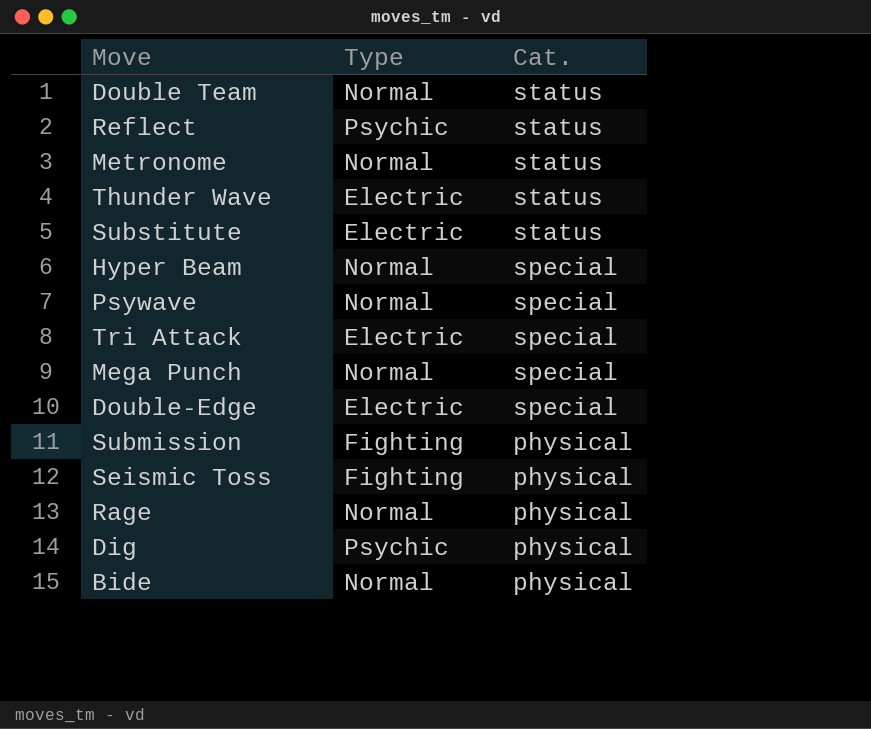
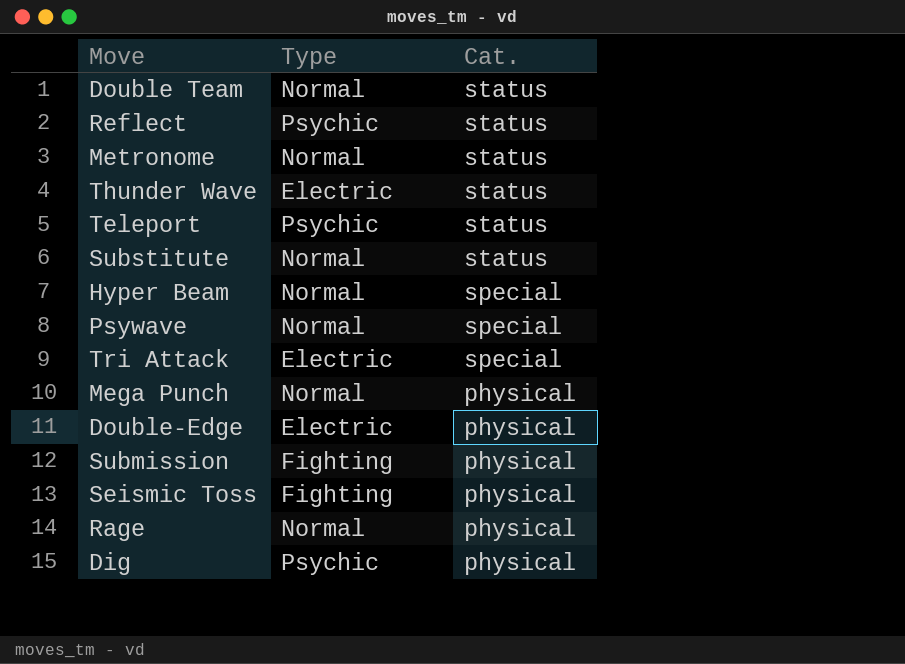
row Bide: Normal | physical -> none
row Teleport: none -> Psychic | status
Substitute | Type: Electric -> Normal
Mega Punch | Cat.: special -> physical
Double-Edge | Cat.: special -> physical

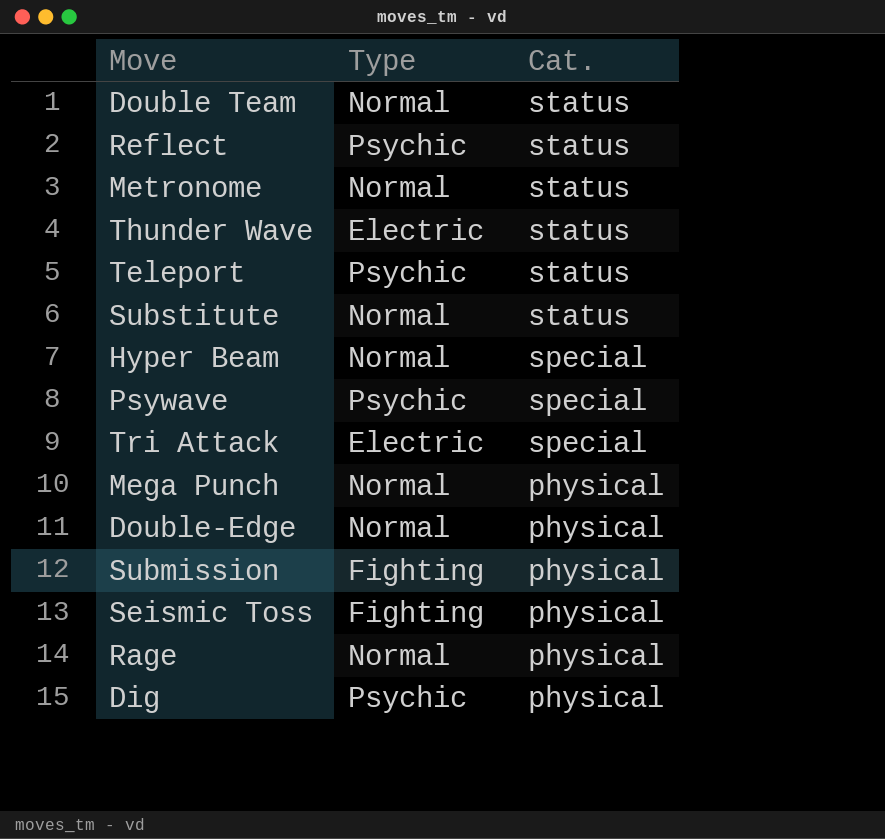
Psywave | Type: Normal -> Psychic
Double-Edge | Type: Electric -> Normal

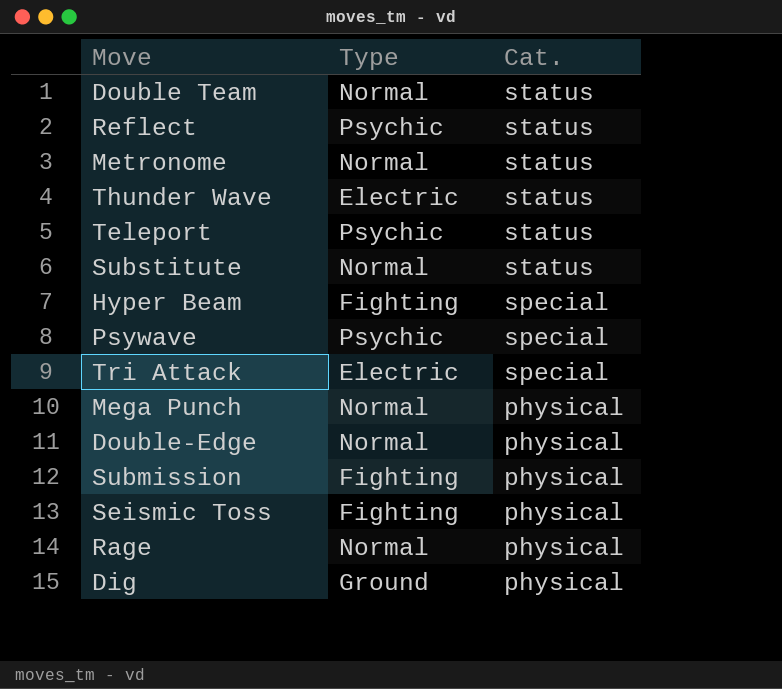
Hyper Beam | Type: Normal -> Fighting
Dig | Type: Psychic -> Ground

